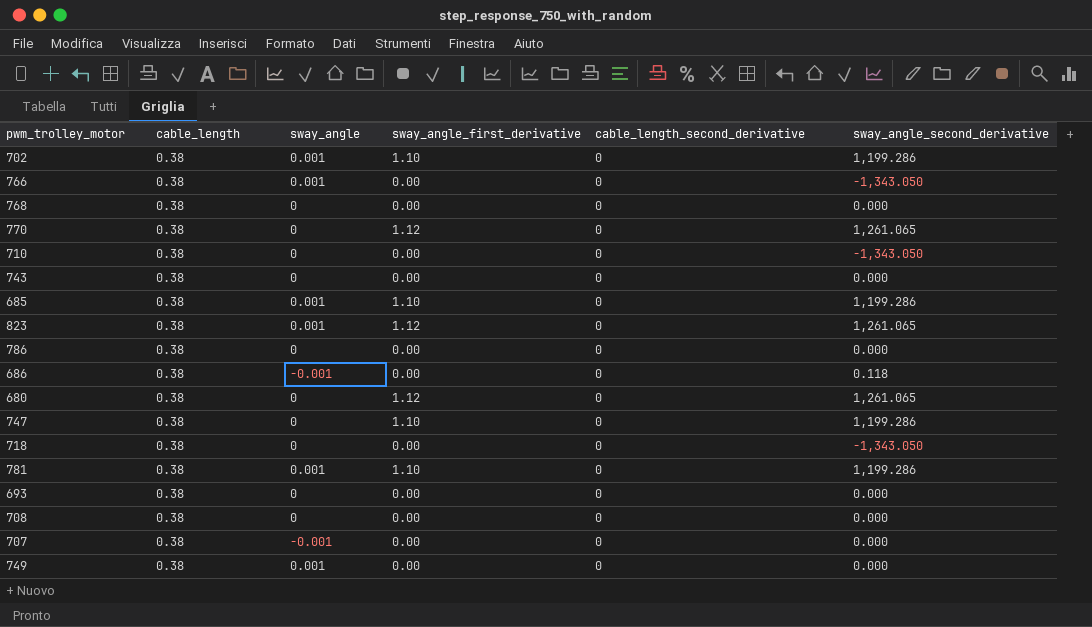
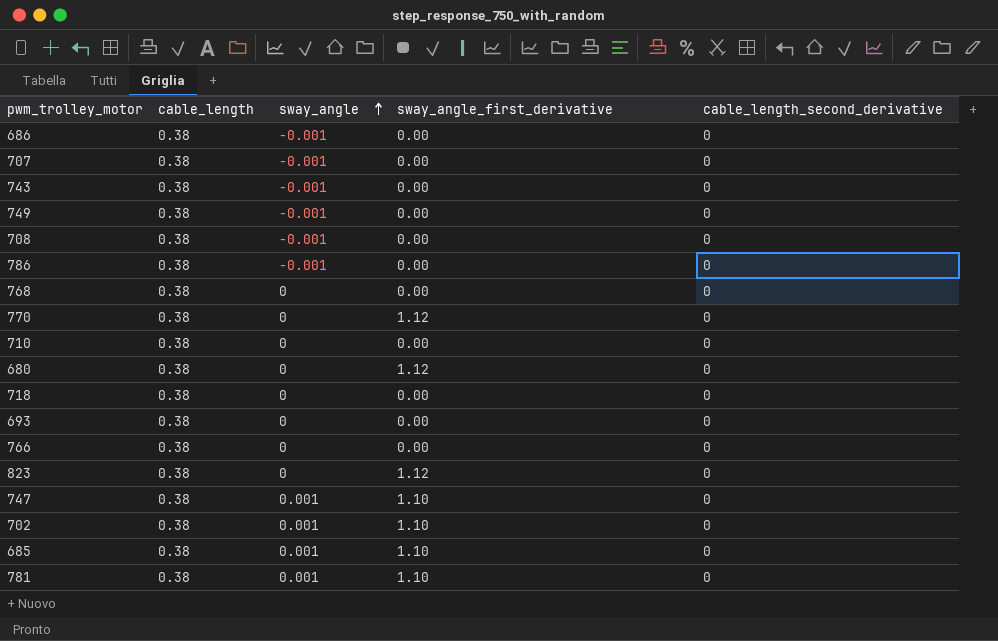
row order: none -> sway_angle ascending
column sway_angle_second_derivative | position: 6 -> none
743 | sway_angle: 0 -> -0.001
749 | sway_angle: 0.001 -> -0.001
708 | sway_angle: 0 -> -0.001
786 | sway_angle: 0 -> -0.001
766 | sway_angle: 0.001 -> 0
823 | sway_angle: 0.001 -> 0
747 | sway_angle: 0 -> 0.001

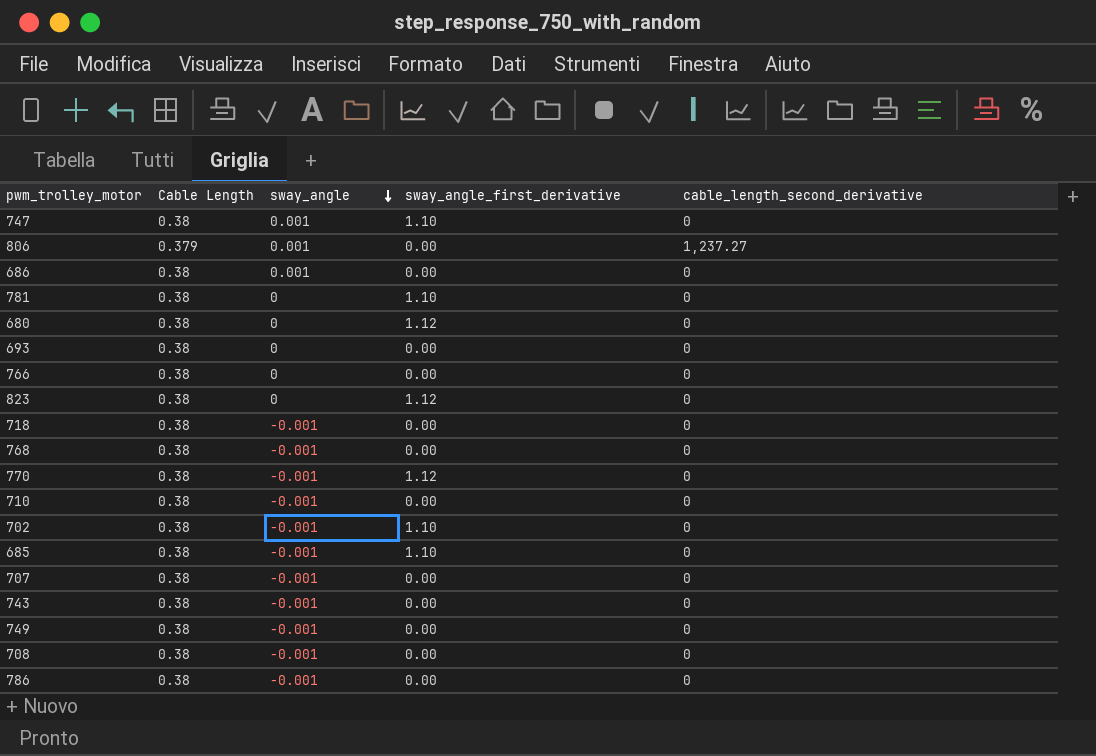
row order: sway_angle ascending -> sway_angle descending
column name: cable_length -> Cable Length
row 806: none -> 0.379 | 0.001 | 0.00 | 1,237.27
686 | sway_angle: -0.001 -> 0.001
781 | sway_angle: 0.001 -> 0
718 | sway_angle: 0 -> -0.001
768 | sway_angle: 0 -> -0.001
770 | sway_angle: 0 -> -0.001
710 | sway_angle: 0 -> -0.001
702 | sway_angle: 0.001 -> -0.001
685 | sway_angle: 0.001 -> -0.001

